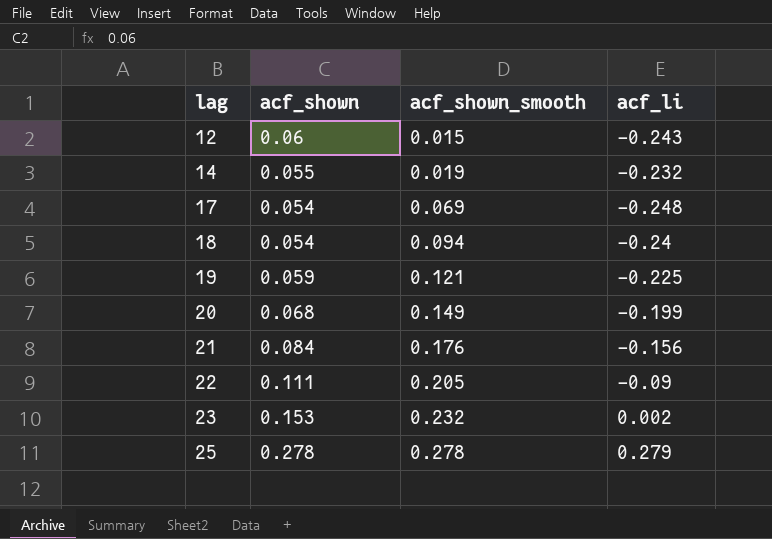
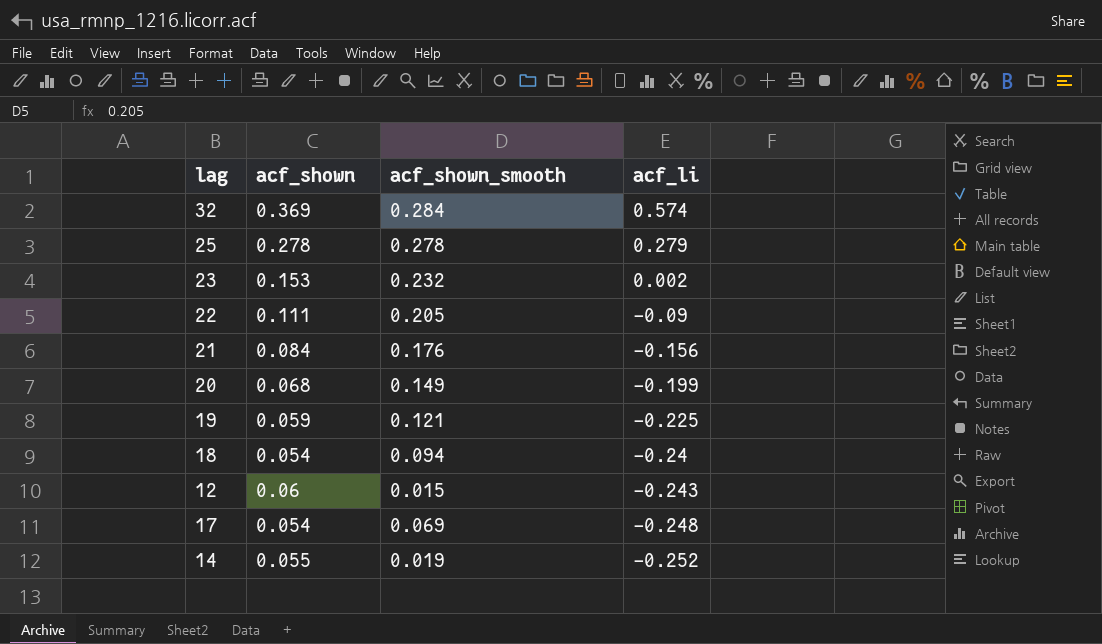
row order: lag ascending -> acf_li descending
row 32: none -> 0.369 | 0.284 | 0.574
14 | acf_li: -0.232 -> -0.252

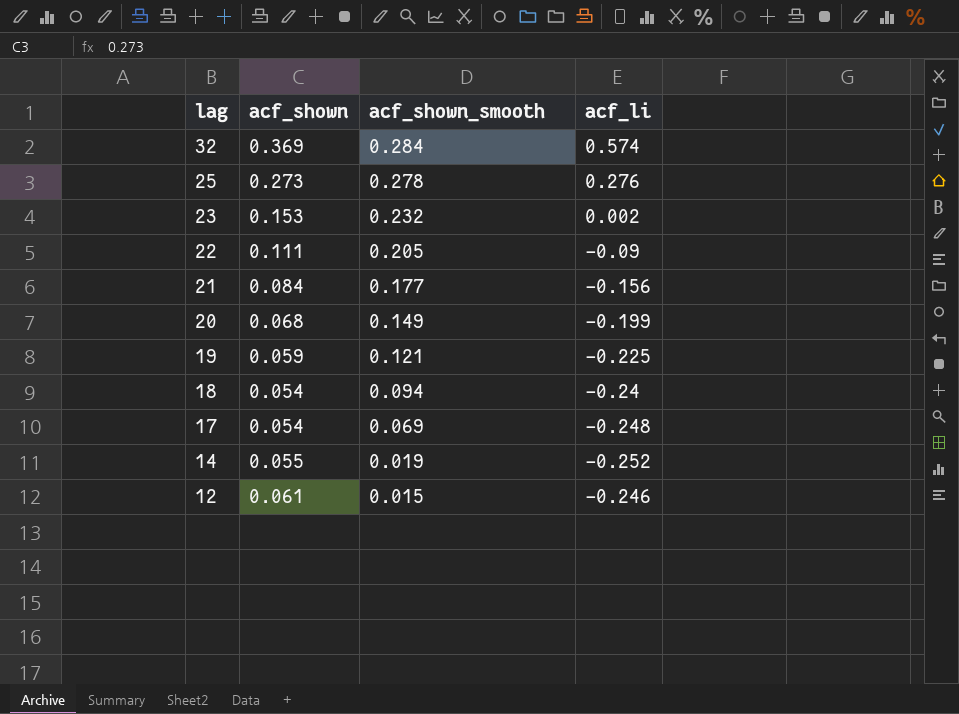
row order: acf_li descending -> lag descending
25 | acf_shown: 0.278 -> 0.273
25 | acf_li: 0.279 -> 0.276
21 | acf_shown_smooth: 0.176 -> 0.177
12 | acf_shown: 0.06 -> 0.061
12 | acf_li: -0.243 -> -0.246

